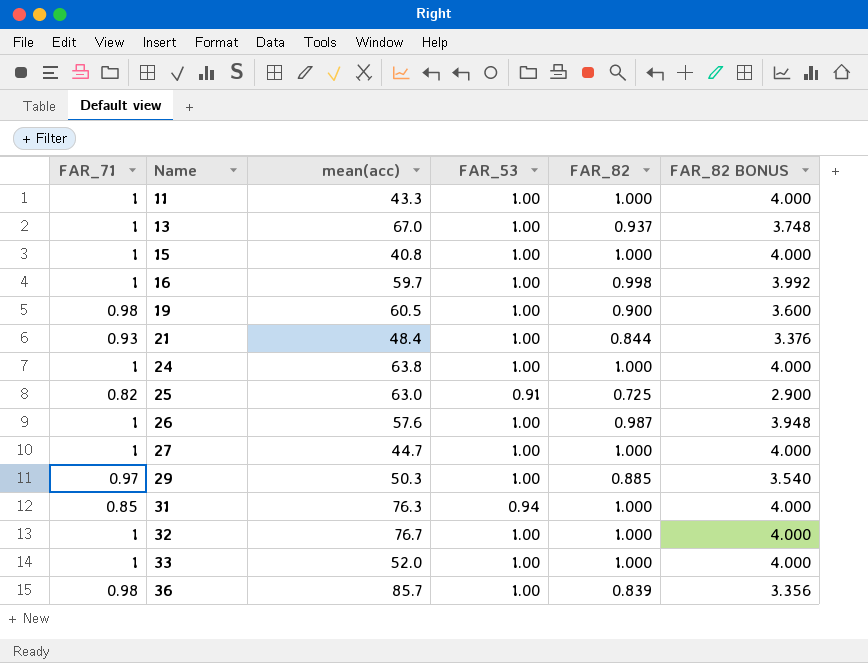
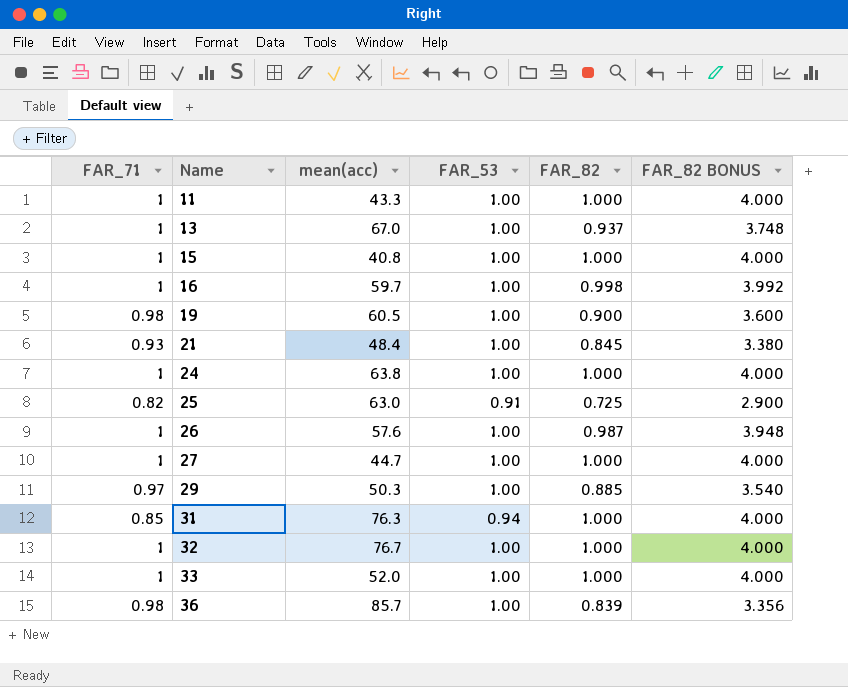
21 | FAR_82: 0.844 -> 0.845
21 | FAR_82 BONUS: 3.376 -> 3.380

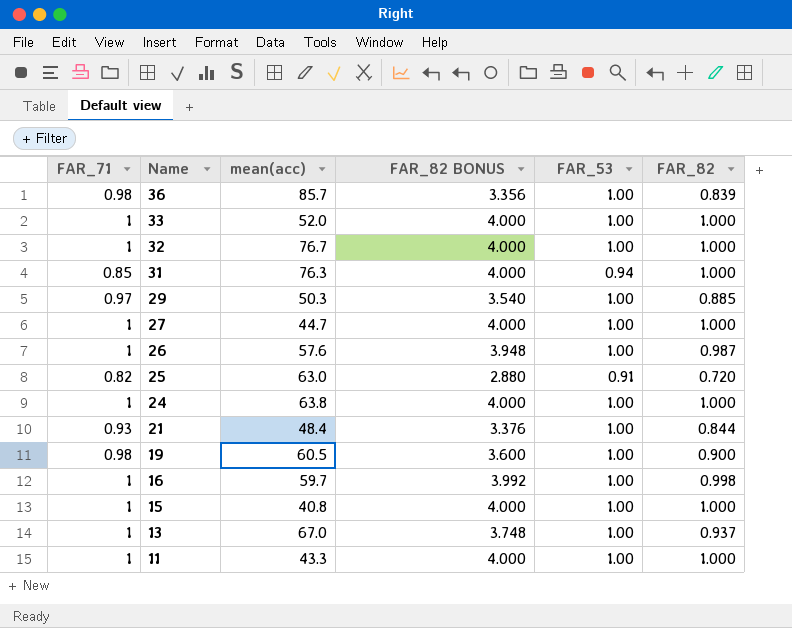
row order: Name ascending -> Name descending
column FAR_82 BONUS | position: 6 -> 4
25 | FAR_82 BONUS: 2.900 -> 2.880
25 | FAR_82: 0.725 -> 0.720
21 | FAR_82 BONUS: 3.380 -> 3.376
21 | FAR_82: 0.845 -> 0.844

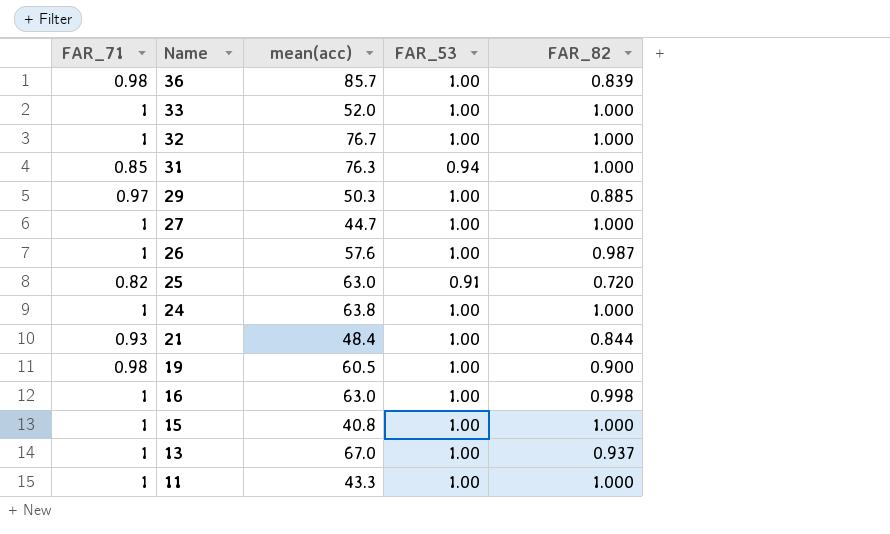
column FAR_82 BONUS | formula: [FAR_82] * 4 -> none
16 | mean(acc): 59.7 -> 63.0

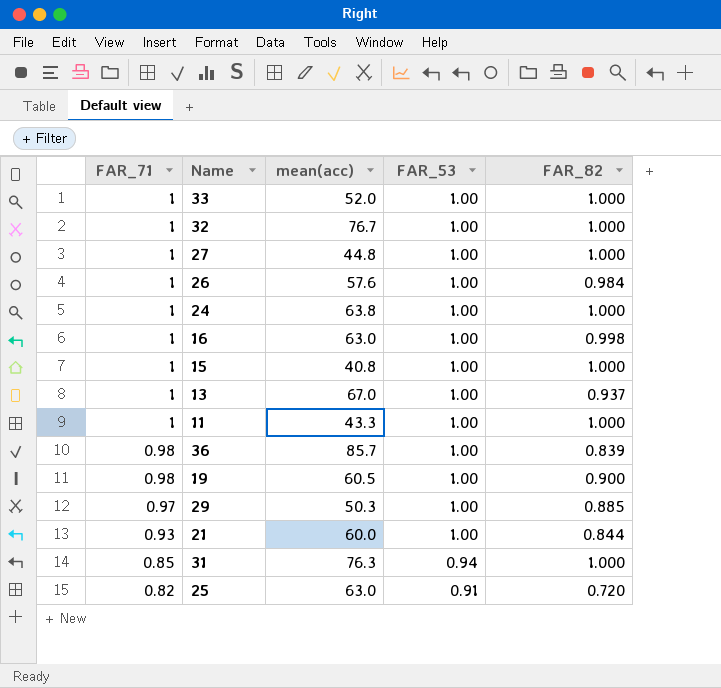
row order: Name descending -> FAR_71 descending
27 | mean(acc): 44.7 -> 44.8
26 | FAR_82: 0.987 -> 0.984
21 | mean(acc): 48.4 -> 60.0

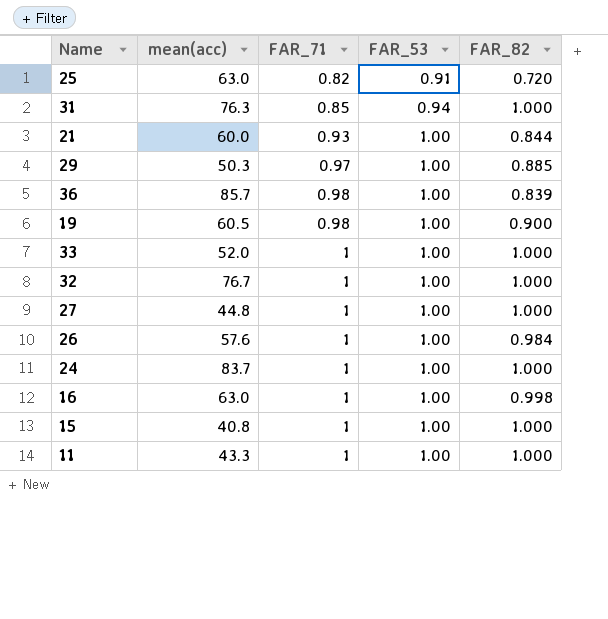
row order: FAR_71 descending -> FAR_71 ascending
column FAR_71 | position: 1 -> 3
row 13: 1 | 67.0 | 1.00 | 0.937 -> none
24 | mean(acc): 63.8 -> 83.7

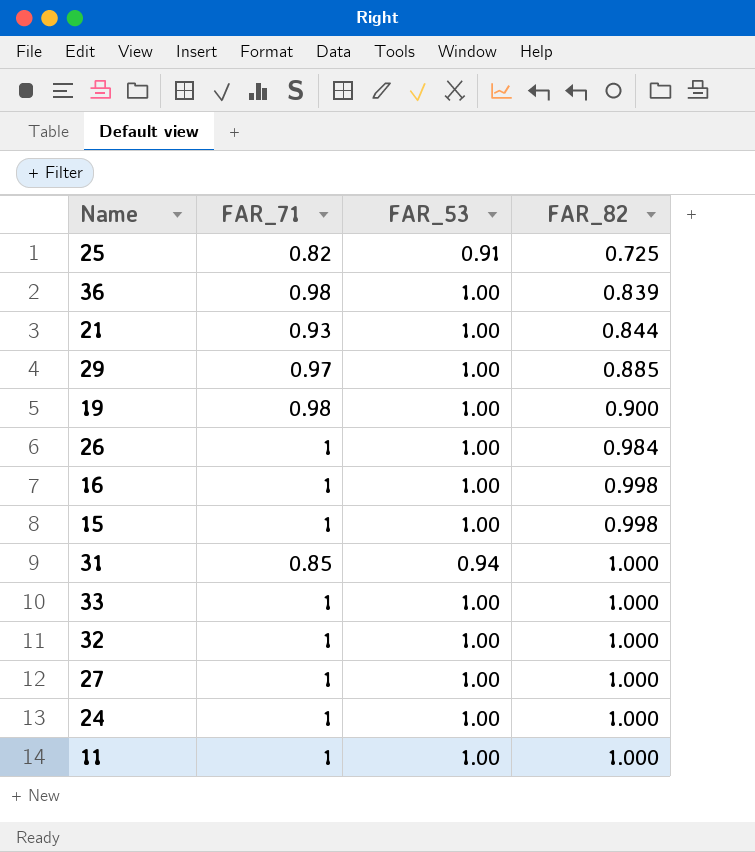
row order: FAR_71 ascending -> FAR_82 ascending
column mean(acc) | position: 2 -> none
25 | FAR_82: 0.720 -> 0.725
15 | FAR_82: 1.000 -> 0.998

